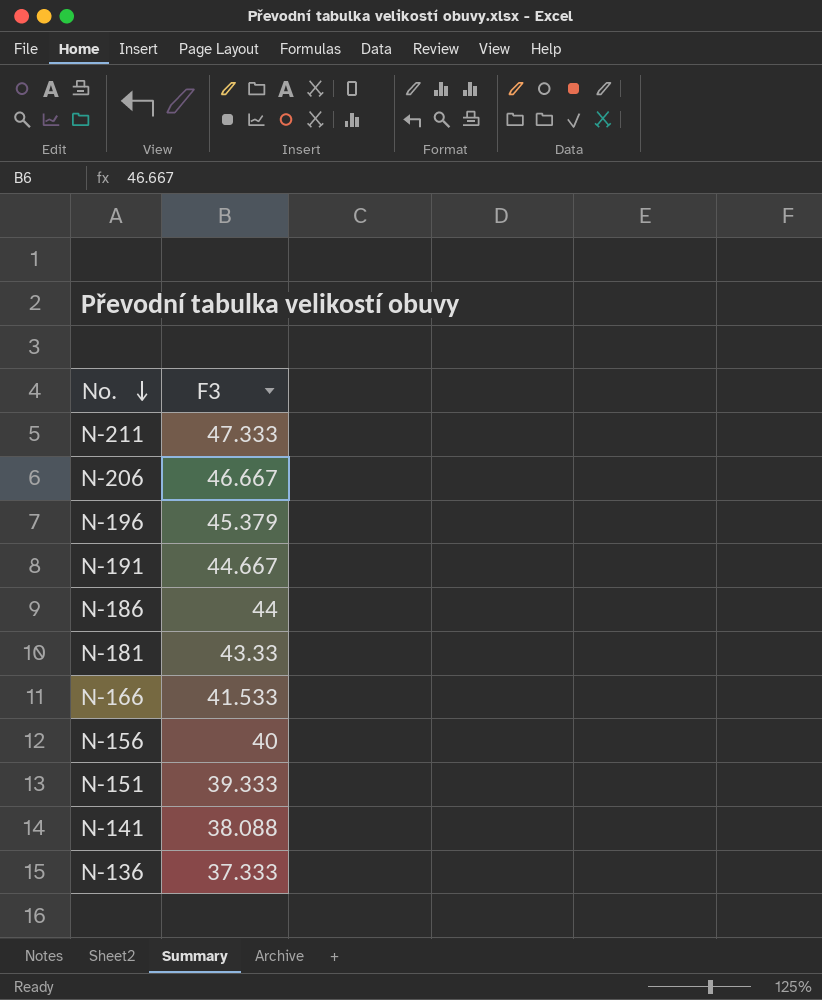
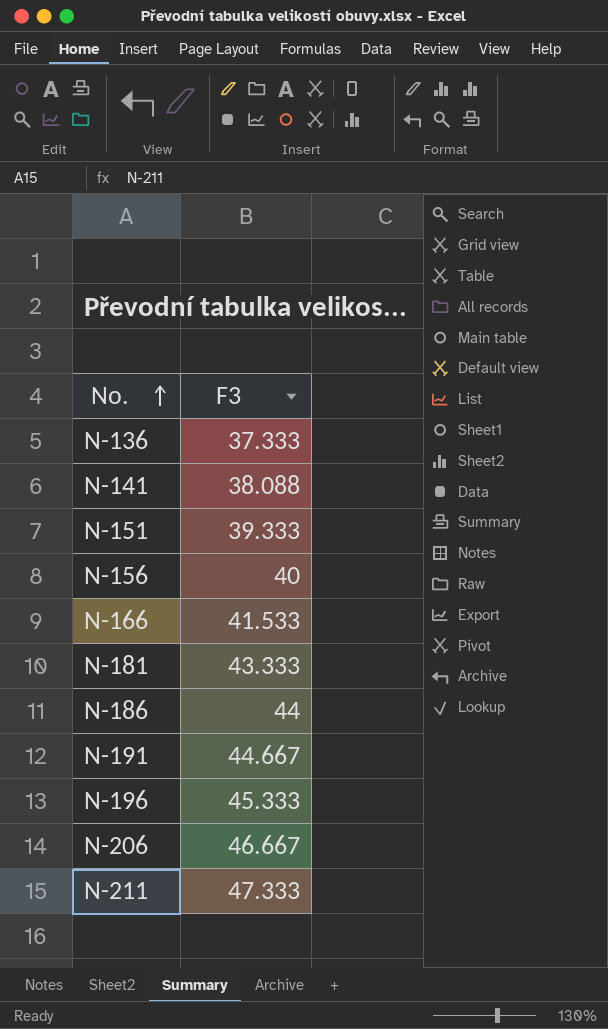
row order: No. descending -> No. ascending
N-181 | F3: 43.33 -> 43.333
N-196 | F3: 45.379 -> 45.333

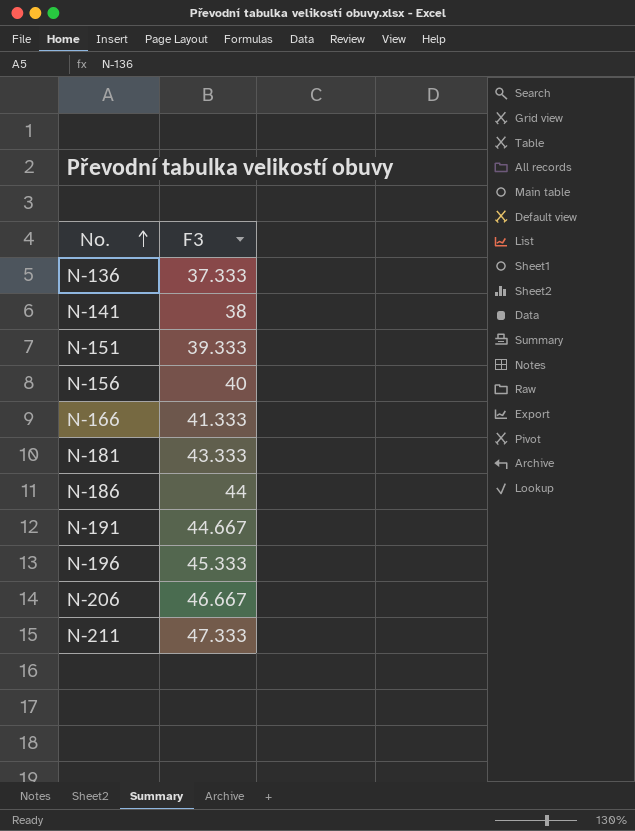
N-141 | F3: 38.088 -> 38
N-166 | F3: 41.533 -> 41.333

